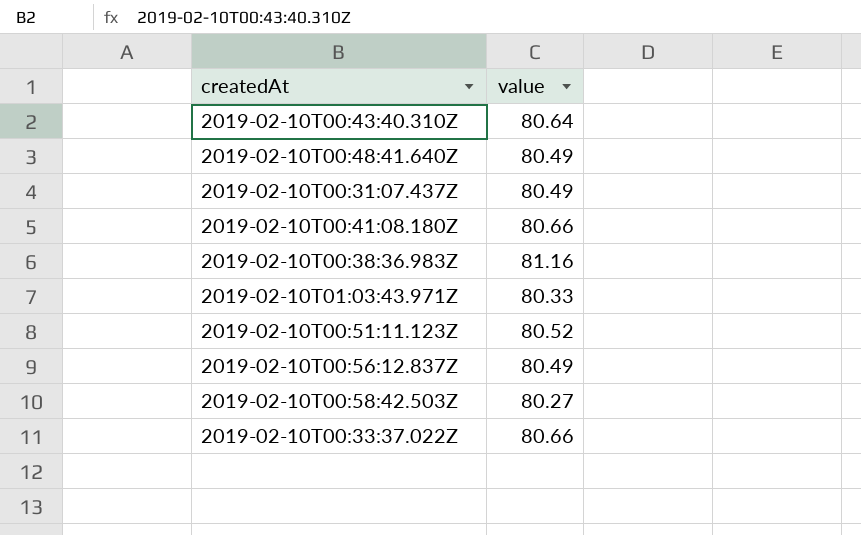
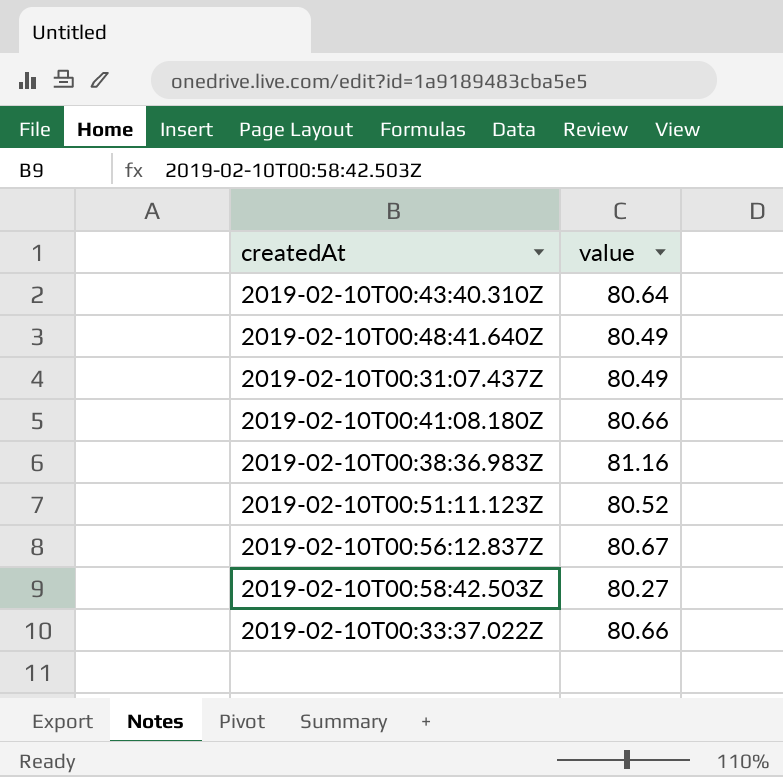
row 2019-02-10T01:03:43.971Z: 80.33 -> none
2019-02-10T00:56:12.837Z | value: 80.49 -> 80.67

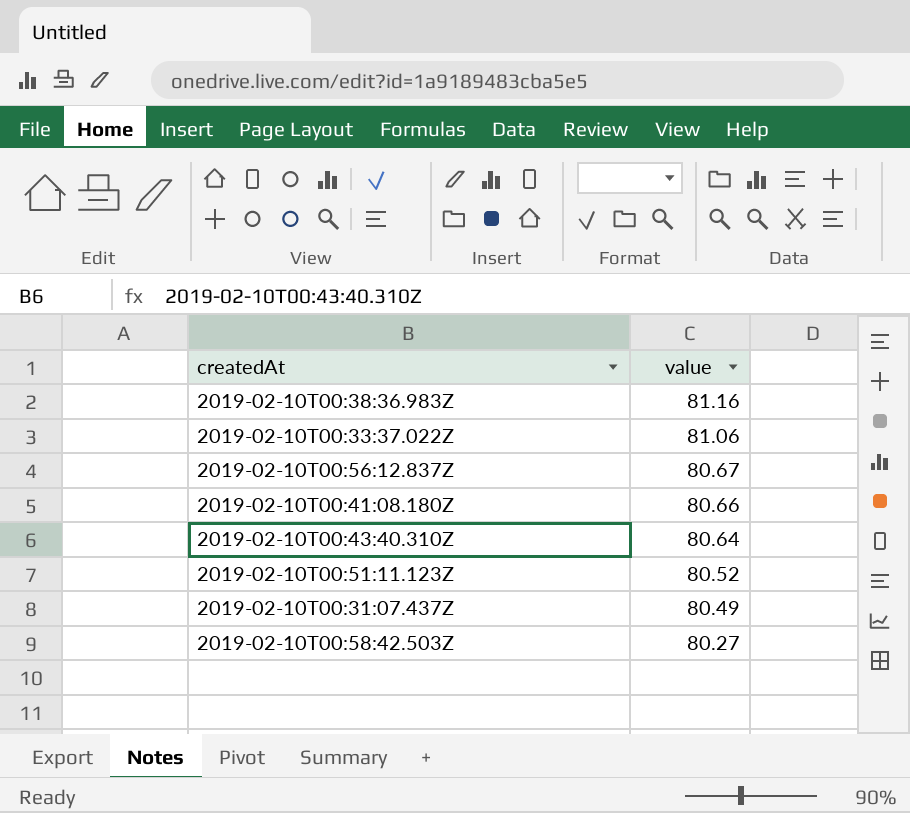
row order: none -> value descending
row 2019-02-10T00:48:41.640Z: 80.49 -> none
2019-02-10T00:33:37.022Z | value: 80.66 -> 81.06

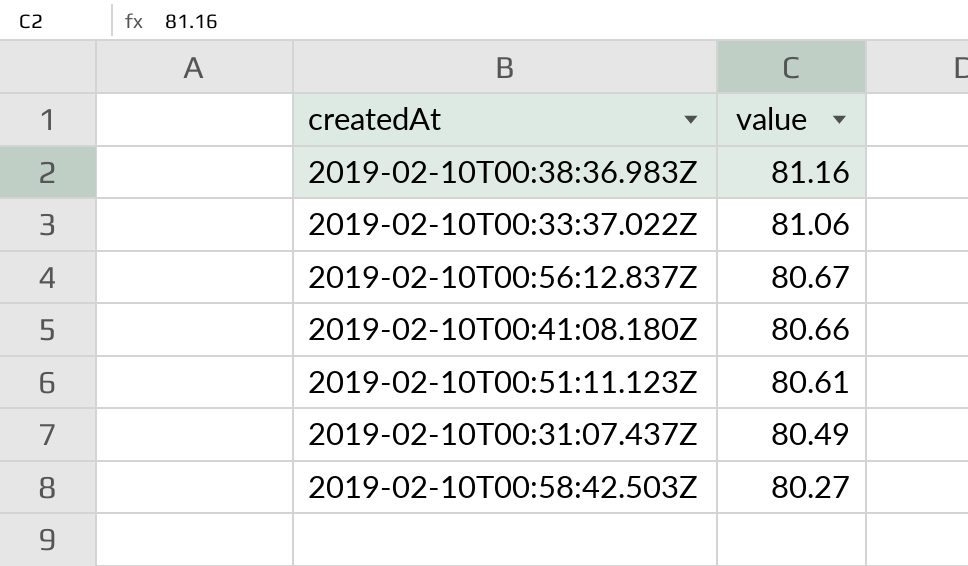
row 2019-02-10T00:43:40.310Z: 80.64 -> none
2019-02-10T00:51:11.123Z | value: 80.52 -> 80.61

